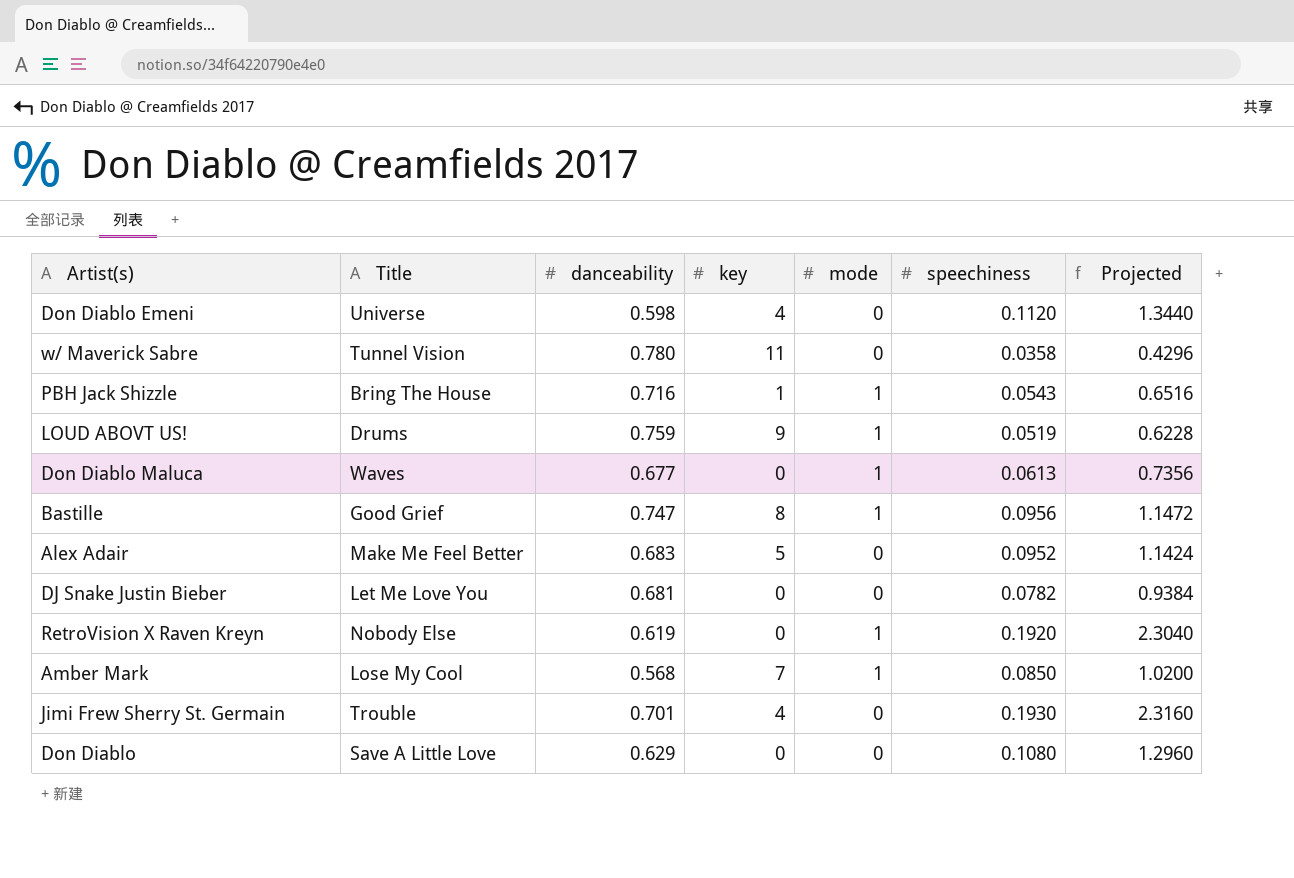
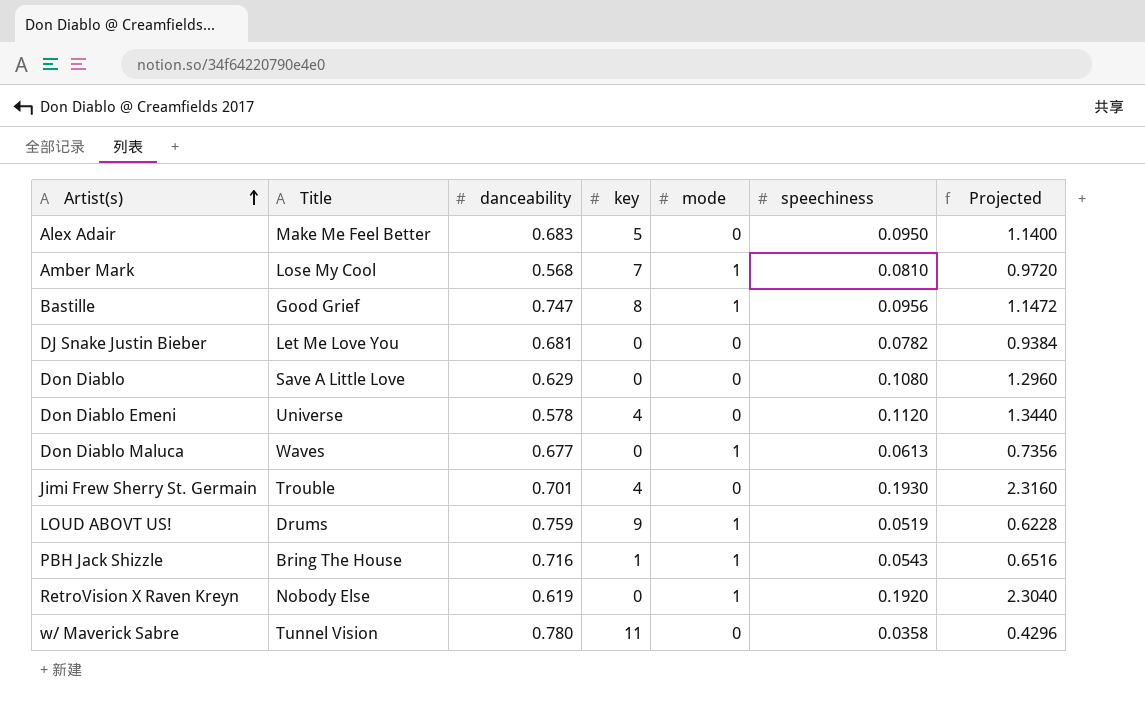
row order: none -> Artist(s) ascending
Alex Adair | speechiness: 0.0952 -> 0.0950
Alex Adair | Projected: 1.1424 -> 1.1400
Amber Mark | speechiness: 0.0850 -> 0.0810
Amber Mark | Projected: 1.0200 -> 0.9720
Don Diablo Emeni | danceability: 0.598 -> 0.578

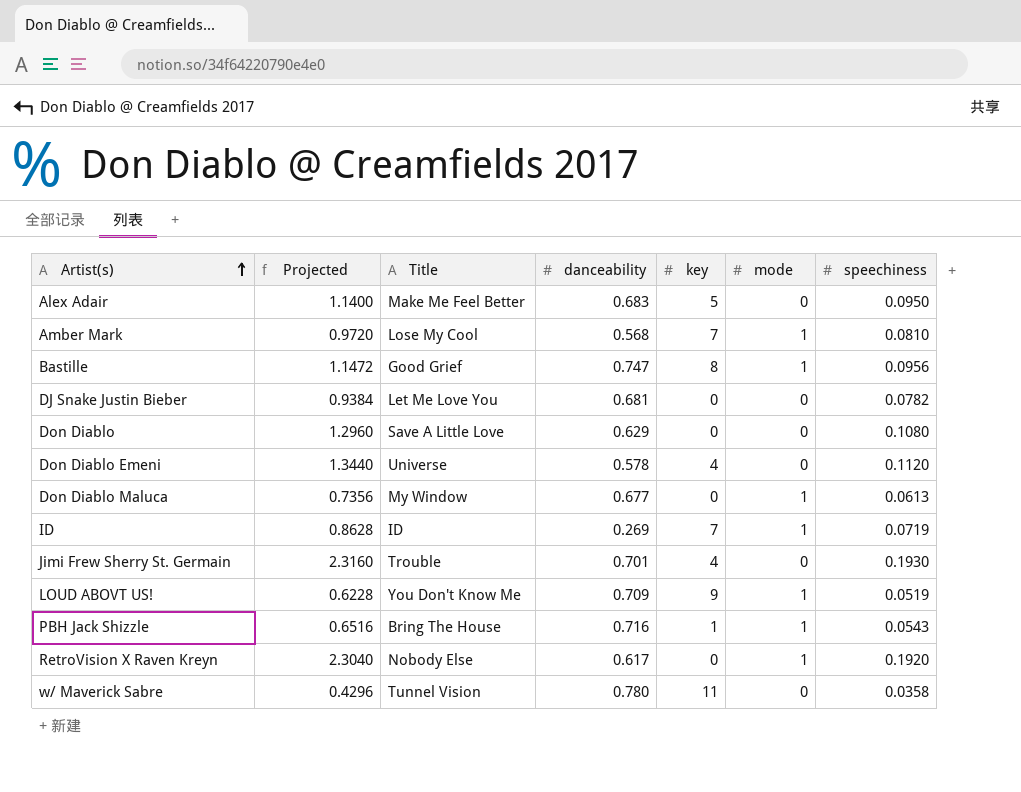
column Projected | position: 7 -> 2
Don Diablo Maluca | Title: Waves -> My Window
row ID: none -> 0.8628 | ID | 0.269 | 7 | 1 | 0.0719
LOUD ABOVT US! | Title: Drums -> You Don't Know Me
LOUD ABOVT US! | danceability: 0.759 -> 0.709
RetroVision X Raven Kreyn | danceability: 0.619 -> 0.617

